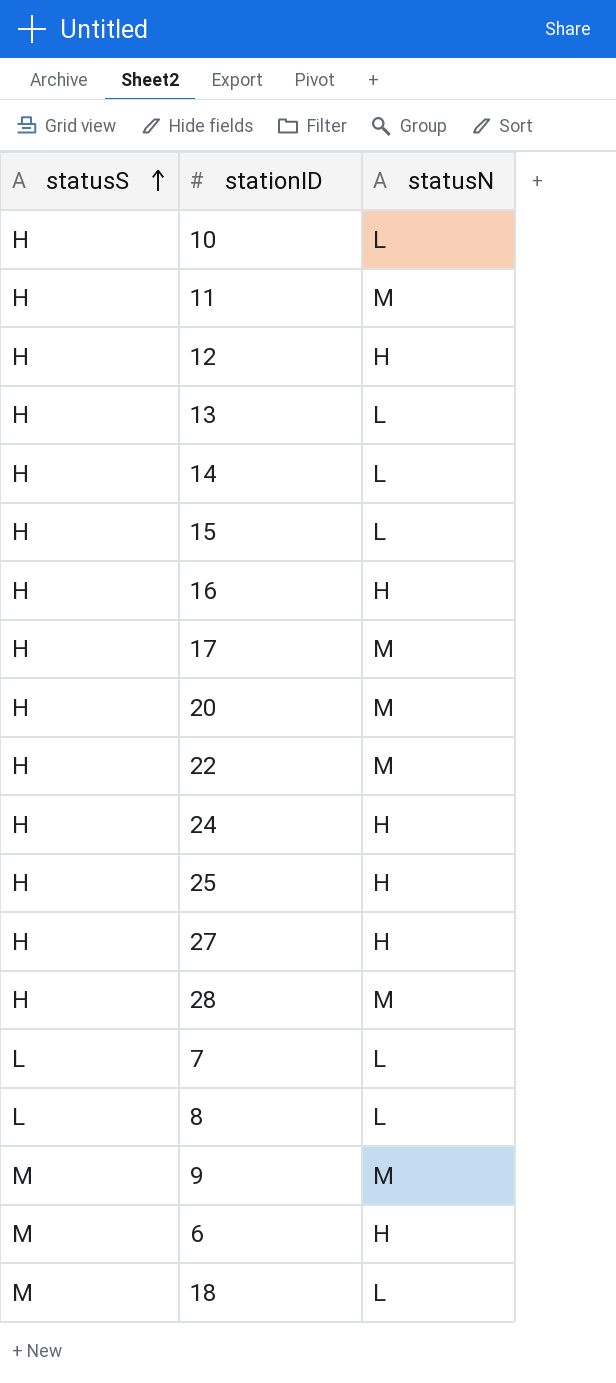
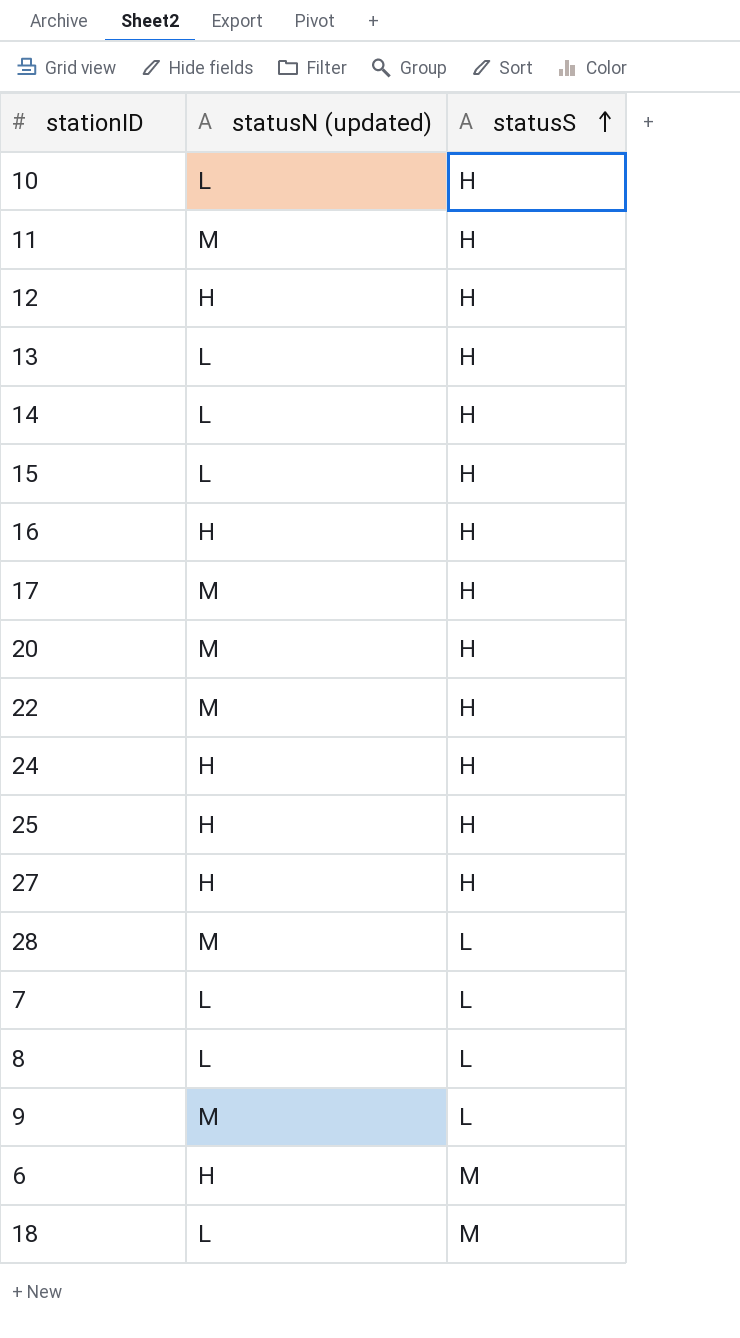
column name: statusN -> statusN (updated)
column statusS | position: 1 -> 3
28 | statusS: H -> L
9 | statusS: M -> L

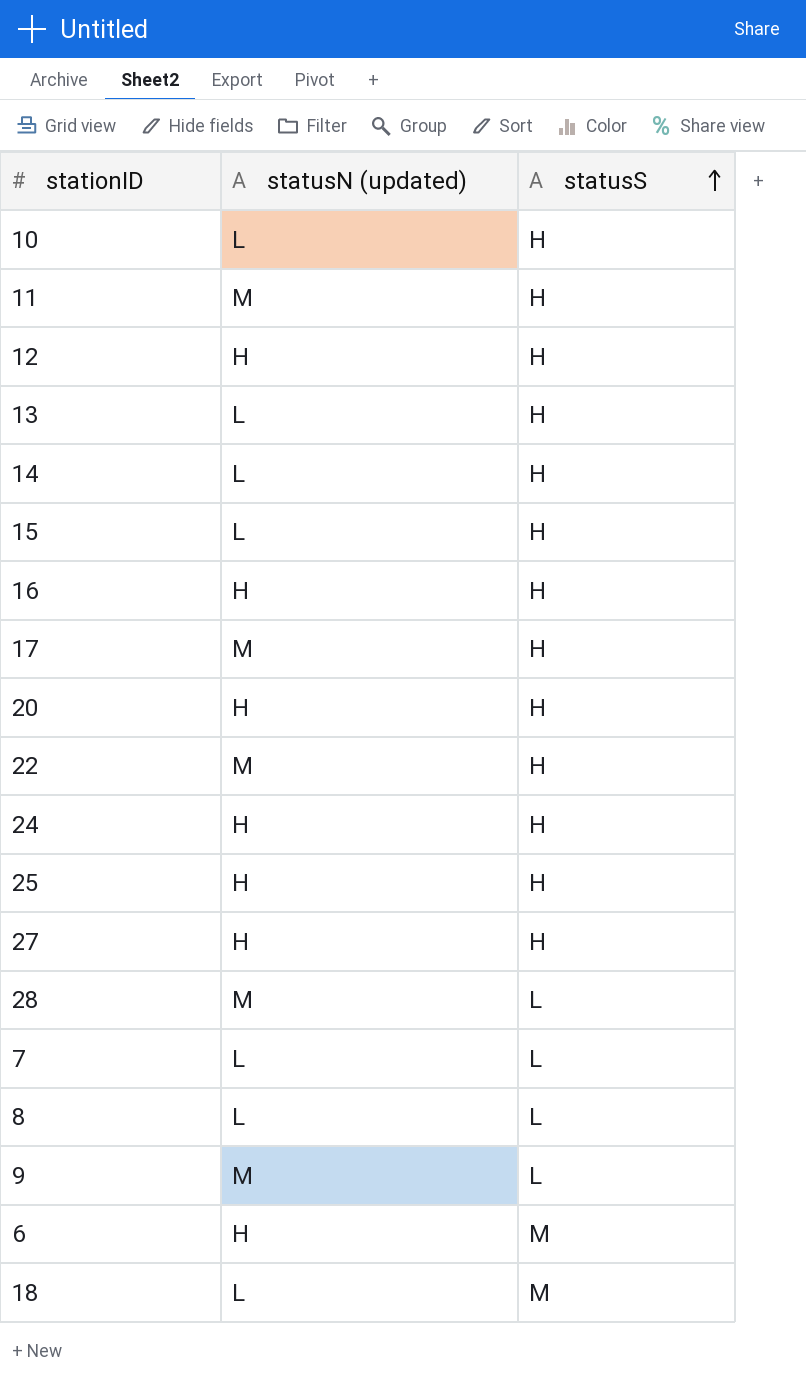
20 | statusN (updated): M -> H

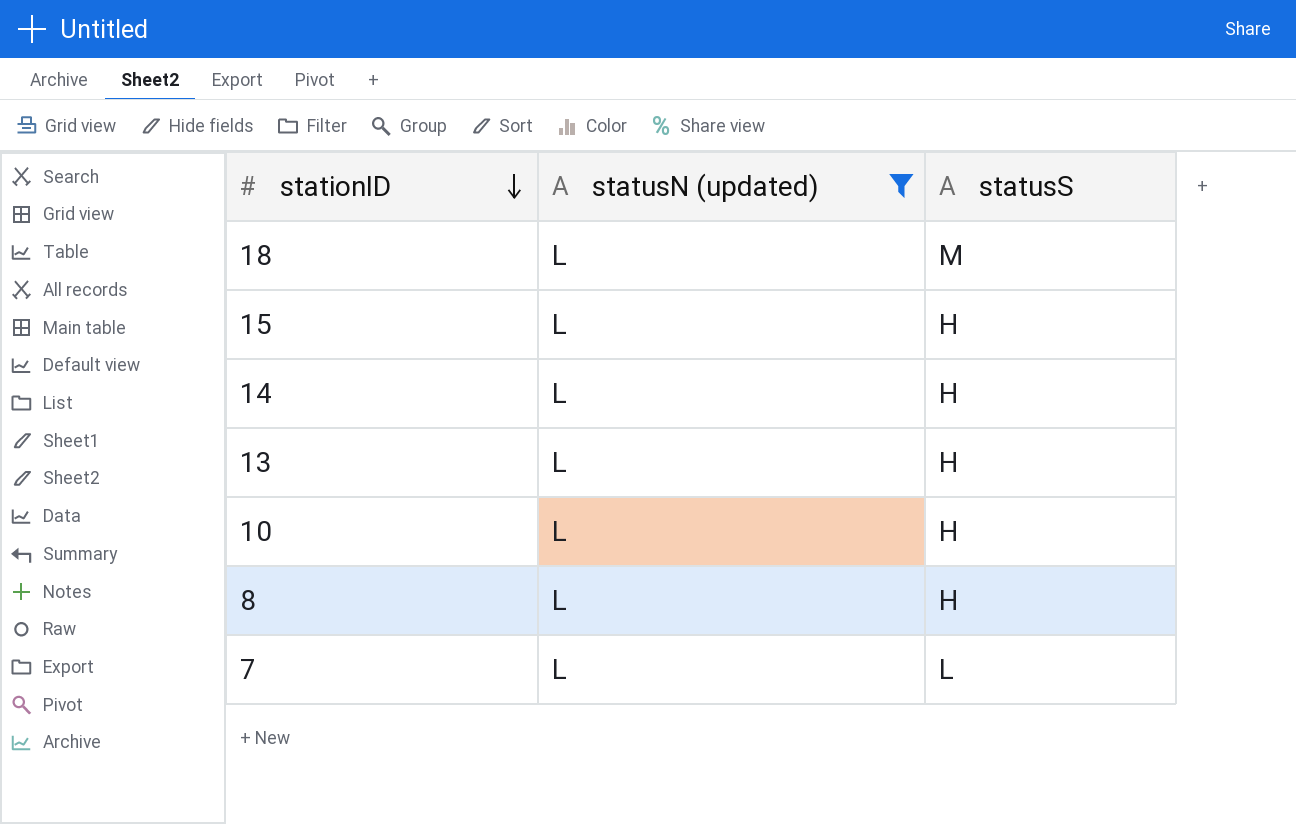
filter: none -> statusN (updated) = L
row order: statusS ascending -> stationID descending
8 | statusS: L -> H

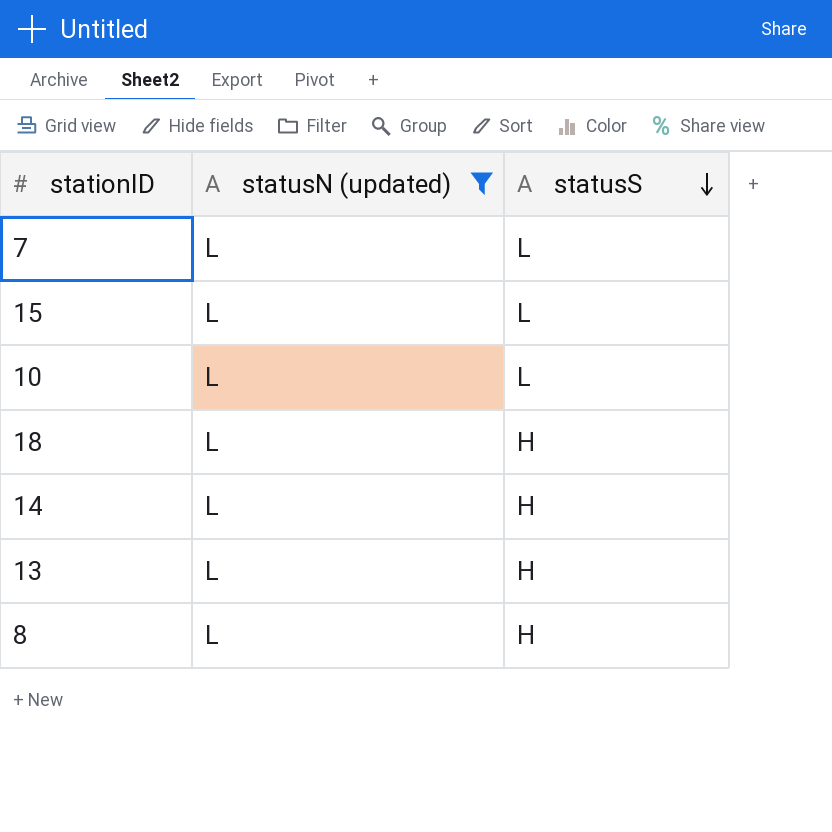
row order: stationID descending -> statusS descending
15 | statusS: H -> L
10 | statusS: H -> L
18 | statusS: M -> H

